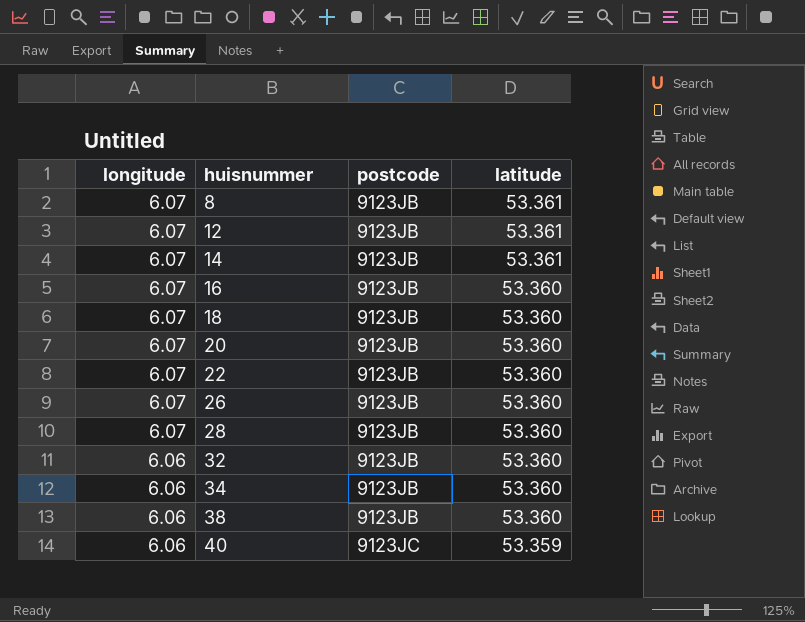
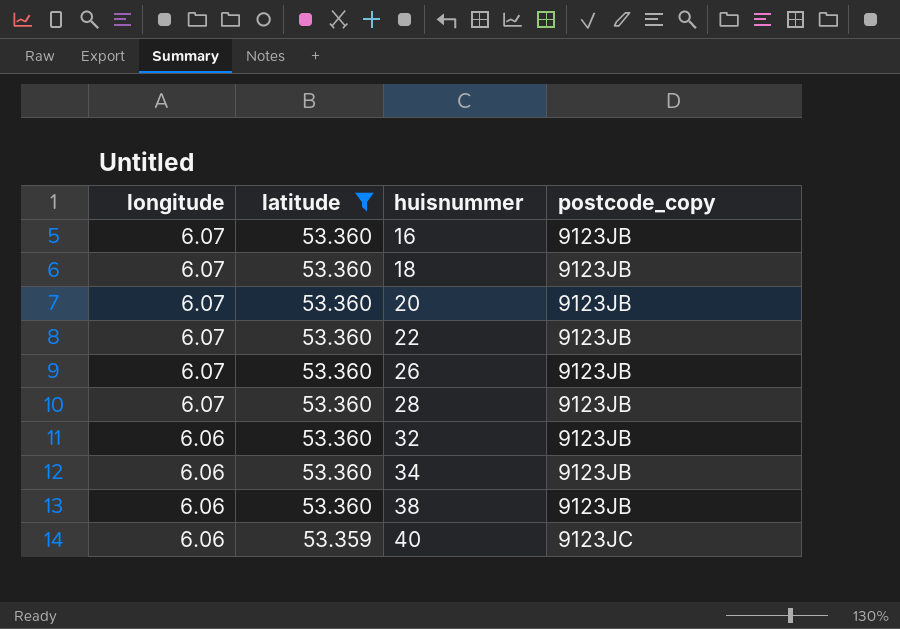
filter: none -> latitude != 53.361
column latitude | position: 4 -> 2
column name: postcode -> postcode_copy

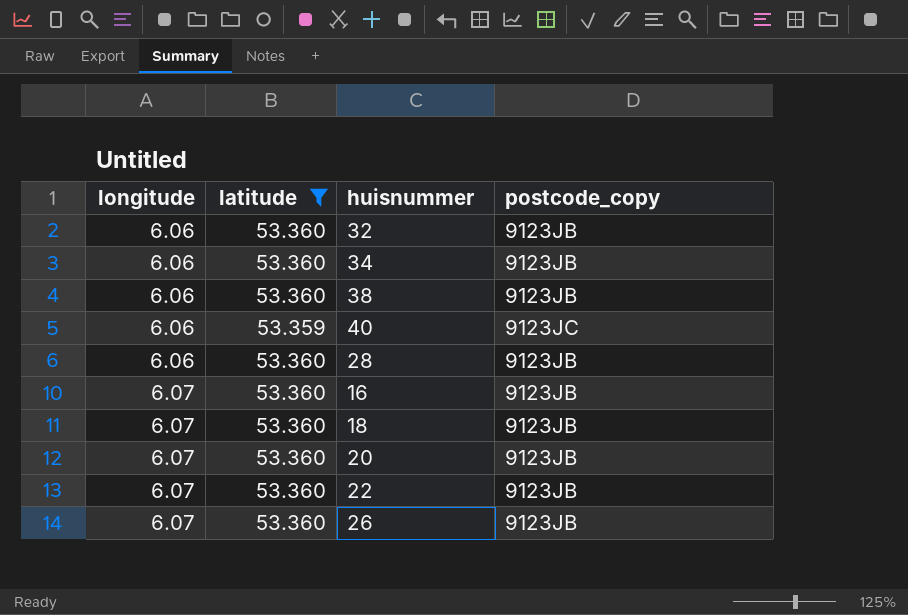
row order: longitude descending -> longitude ascending
28 | longitude: 6.07 -> 6.06

